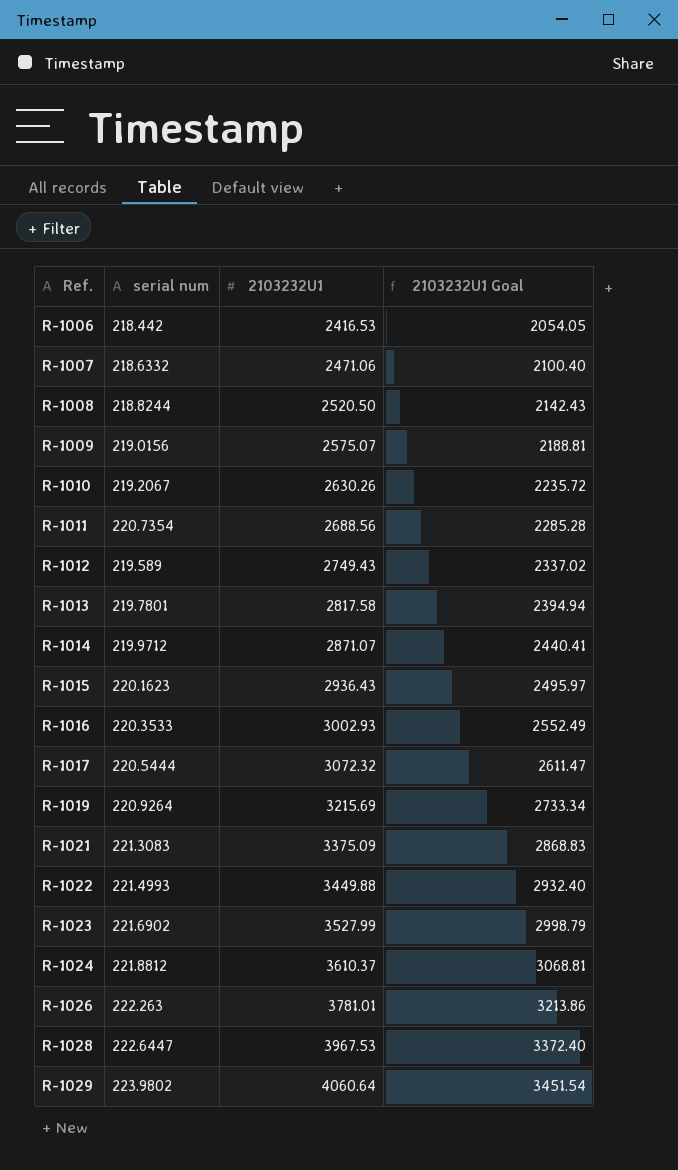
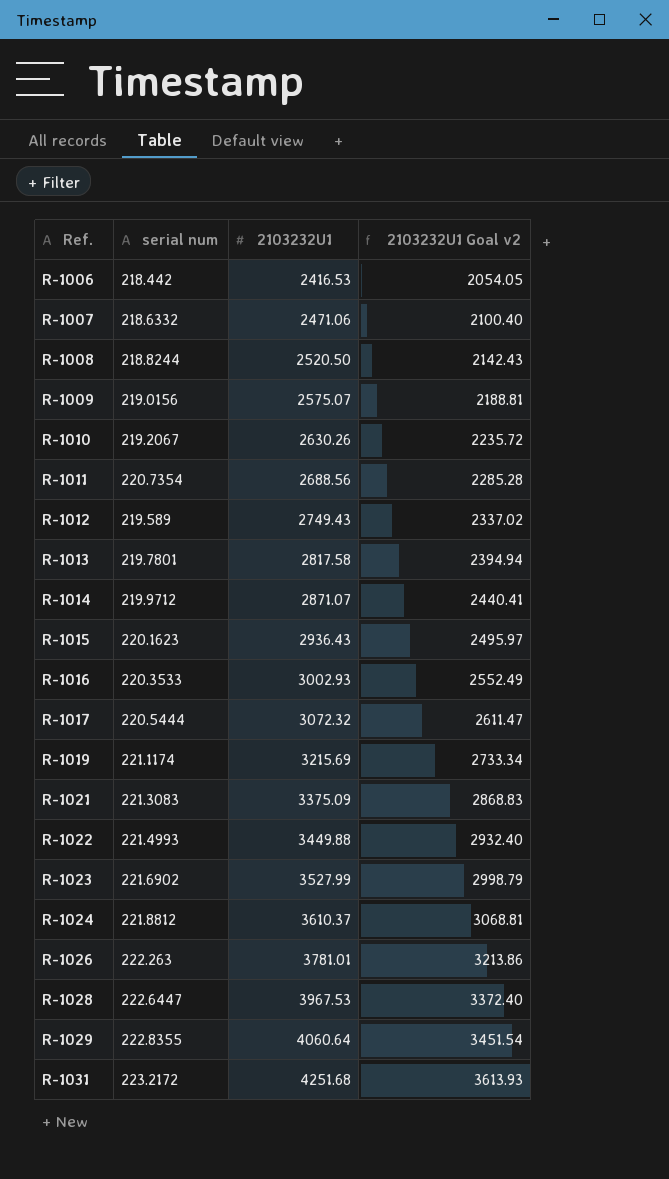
column name: 2103232U1 Goal -> 2103232U1 Goal v2
R-1019 | serial num: 220.9264 -> 221.1174
R-1029 | serial num: 223.9802 -> 222.8355
row R-1031: none -> 223.2172 | 4251.68 | 3613.93

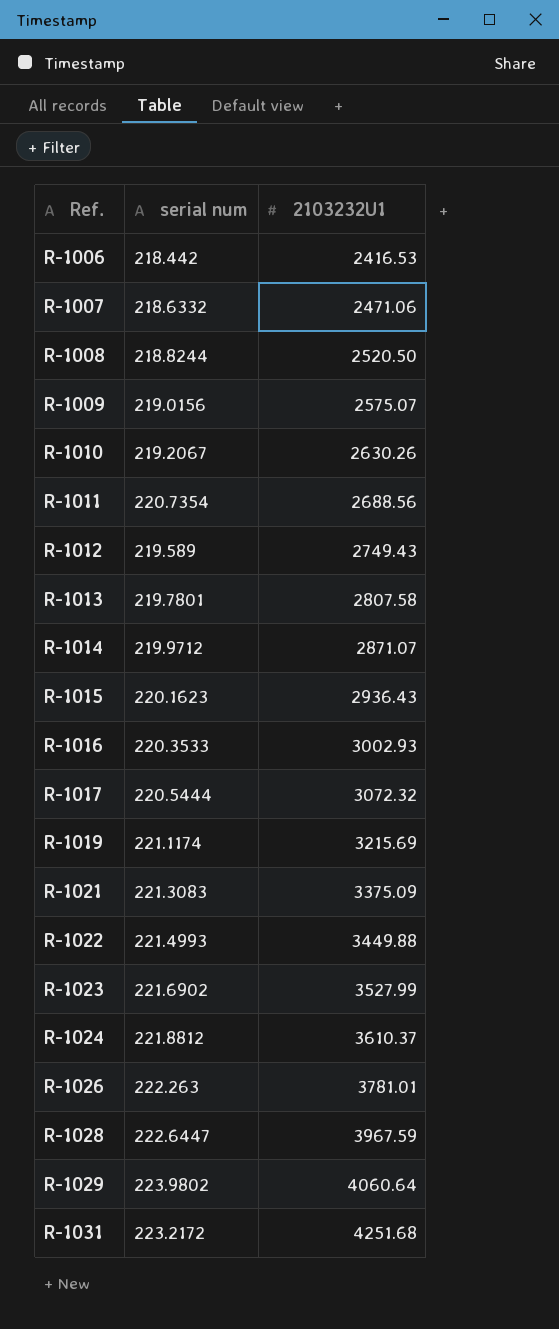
column 2103232U1 Goal v2 | formula: [2103232U1] * 0.85 -> none
R-1013 | 2103232U1: 2817.58 -> 2807.58
R-1028 | 2103232U1: 3967.53 -> 3967.59
R-1029 | serial num: 222.8355 -> 223.9802

